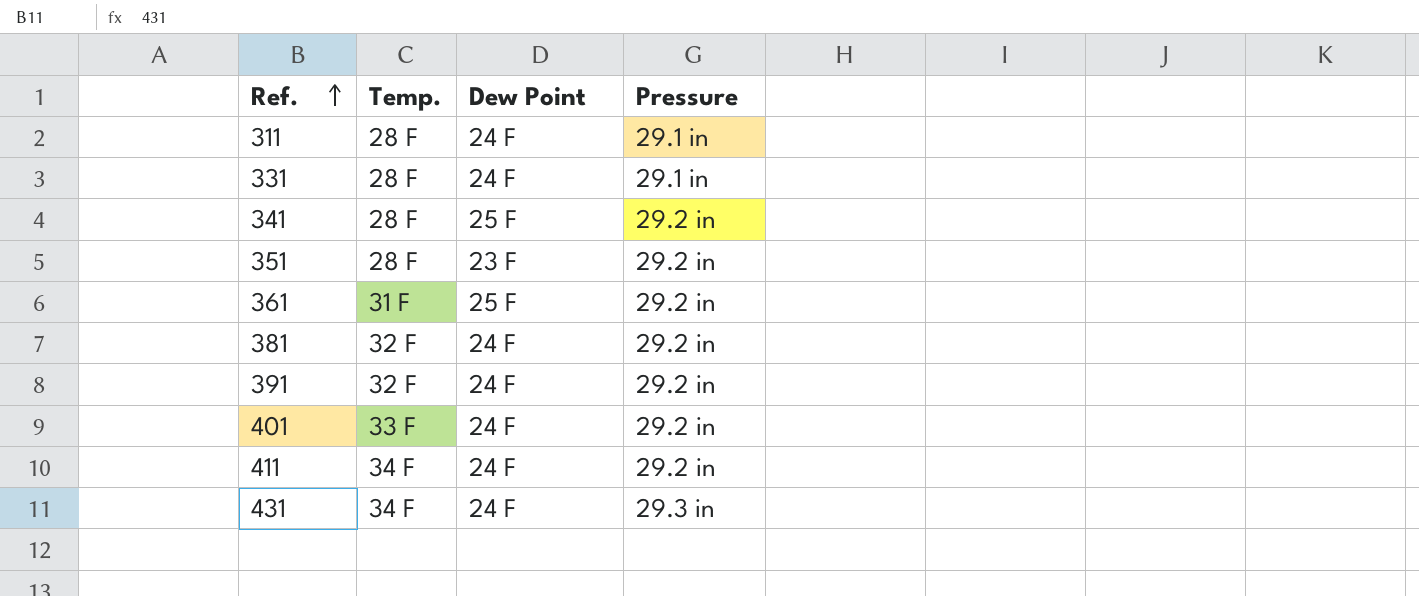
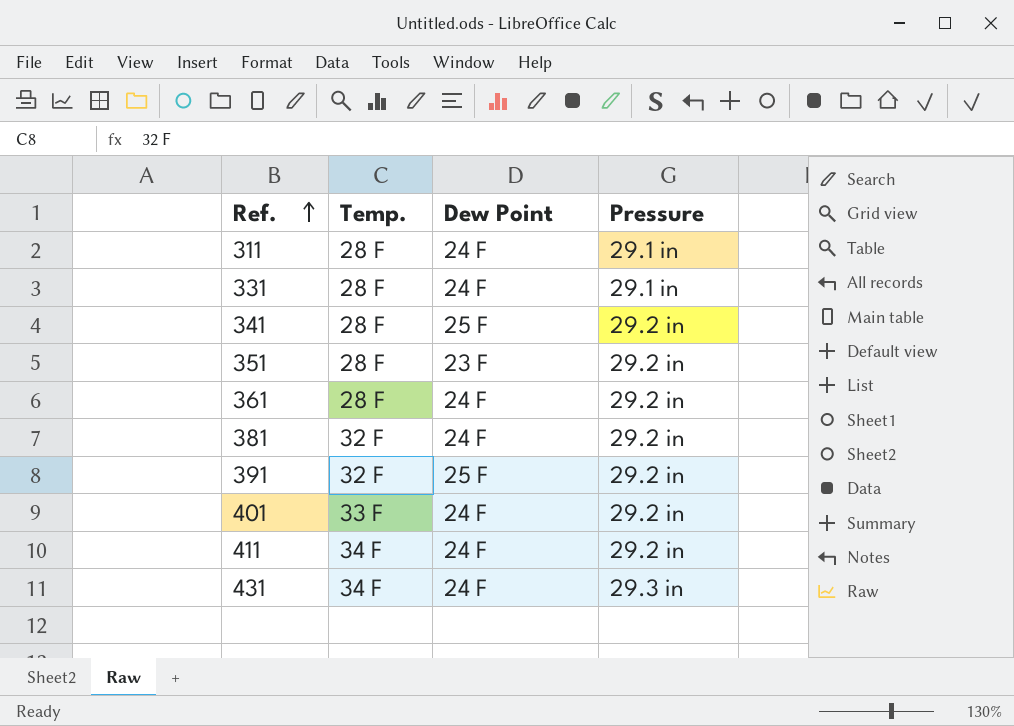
361 | Temp.: 31 F -> 28 F
361 | Dew Point: 25 F -> 24 F
391 | Dew Point: 24 F -> 25 F

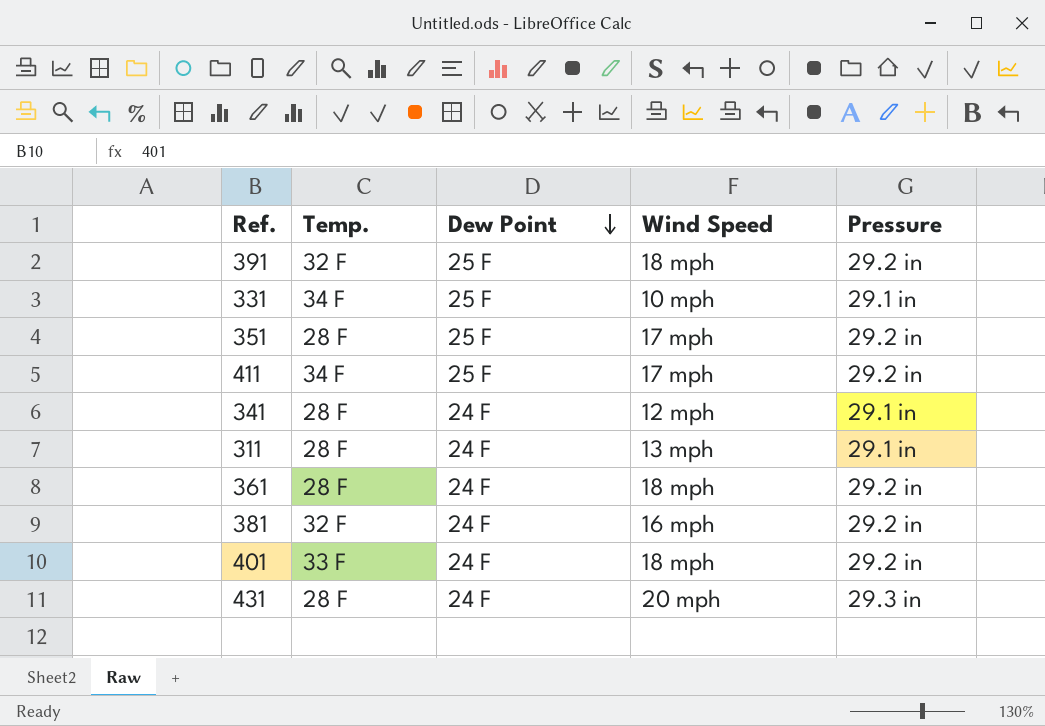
row order: Ref. ascending -> Dew Point descending
column Wind Speed | position: none -> 4
331 | Temp.: 28 F -> 34 F
331 | Dew Point: 24 F -> 25 F
351 | Dew Point: 23 F -> 25 F
411 | Dew Point: 24 F -> 25 F
341 | Dew Point: 25 F -> 24 F
341 | Pressure: 29.2 in -> 29.1 in
431 | Temp.: 34 F -> 28 F

